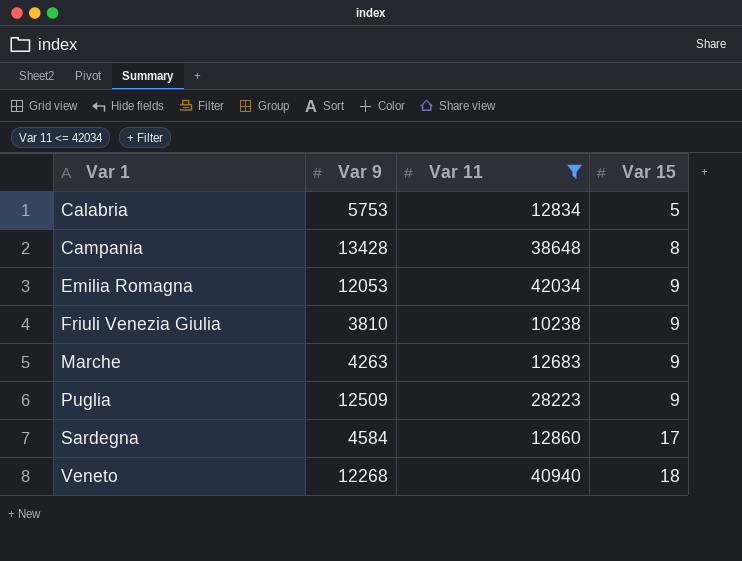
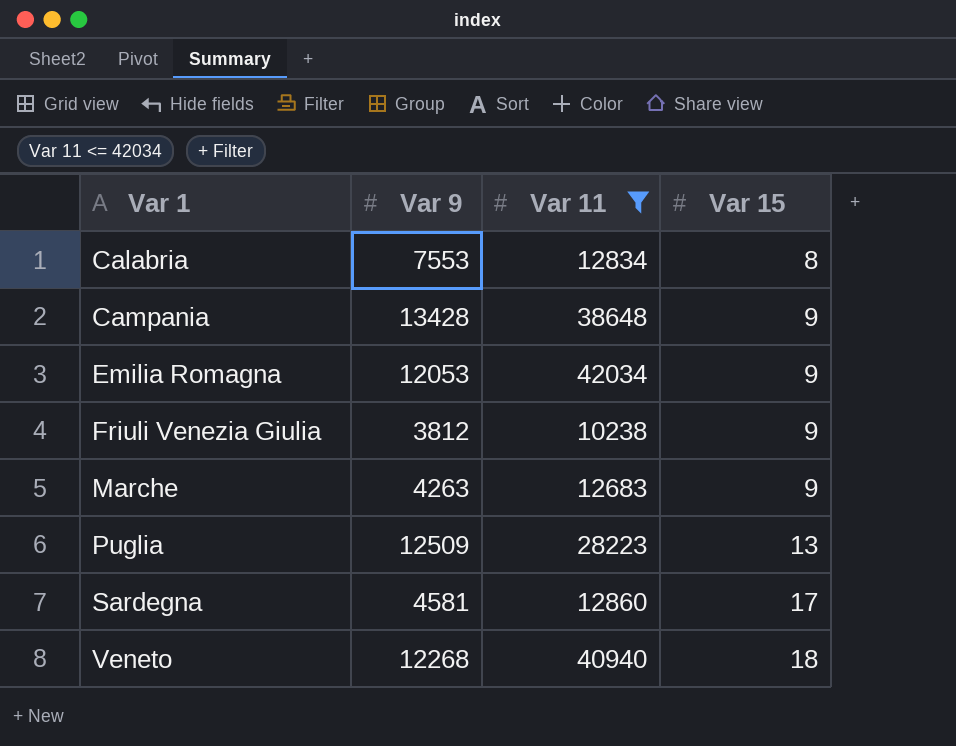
Calabria | Var 9: 5753 -> 7553
Calabria | Var 15: 5 -> 8
Campania | Var 15: 8 -> 9
Friuli Venezia Giulia | Var 9: 3810 -> 3812
Puglia | Var 15: 9 -> 13
Sardegna | Var 9: 4584 -> 4581

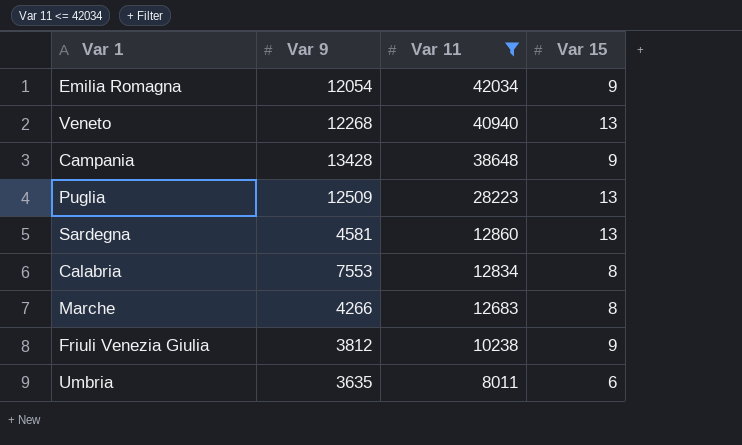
row order: Var 1 ascending -> Var 11 descending
Emilia Romagna | Var 9: 12053 -> 12054
Veneto | Var 15: 18 -> 13
Sardegna | Var 15: 17 -> 13
Marche | Var 9: 4263 -> 4266
Marche | Var 15: 9 -> 8
row Umbria: none -> 3635 | 8011 | 6

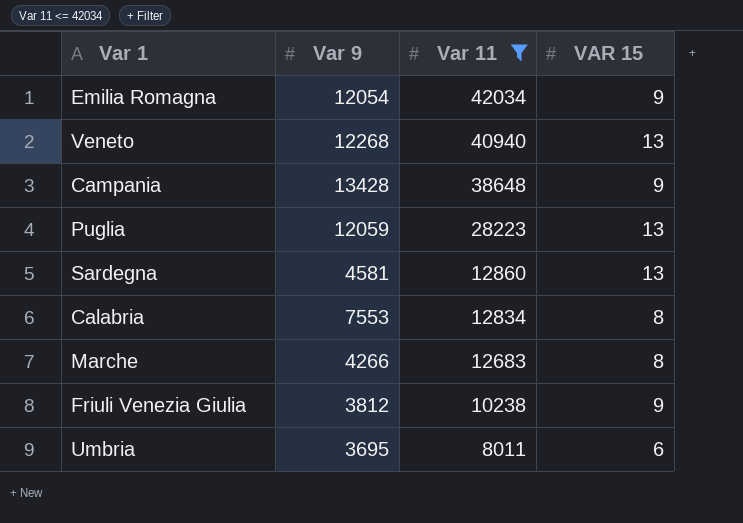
column name: Var 15 -> VAR 15
Puglia | Var 9: 12509 -> 12059
Umbria | Var 9: 3635 -> 3695

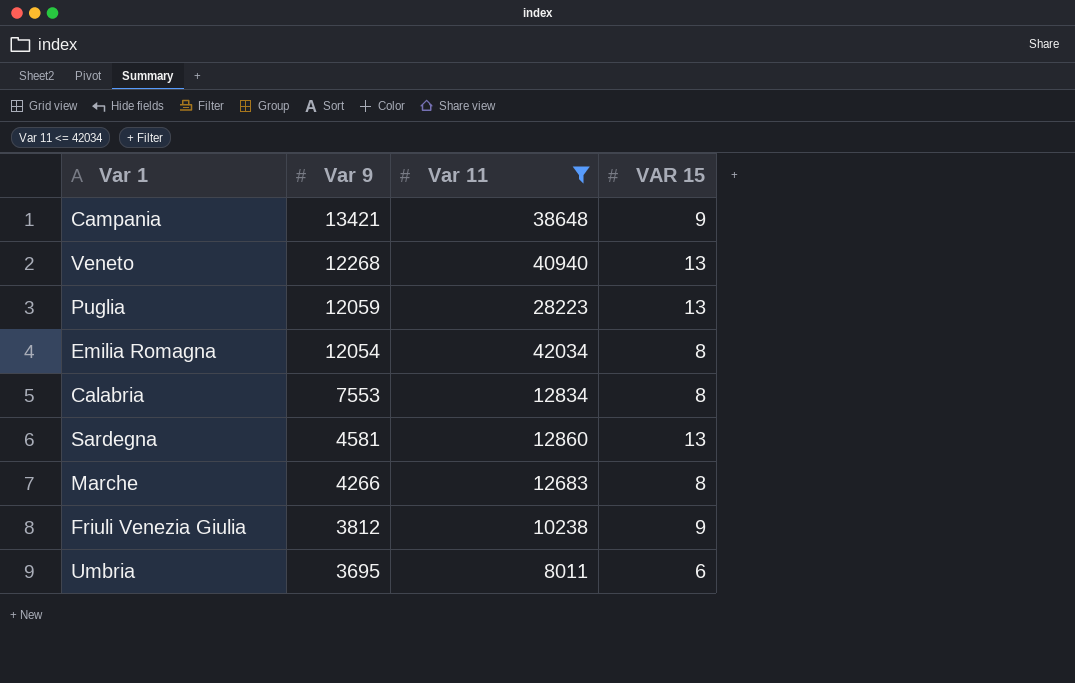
row order: Var 11 descending -> Var 9 descending
Campania | Var 9: 13428 -> 13421
Emilia Romagna | VAR 15: 9 -> 8

